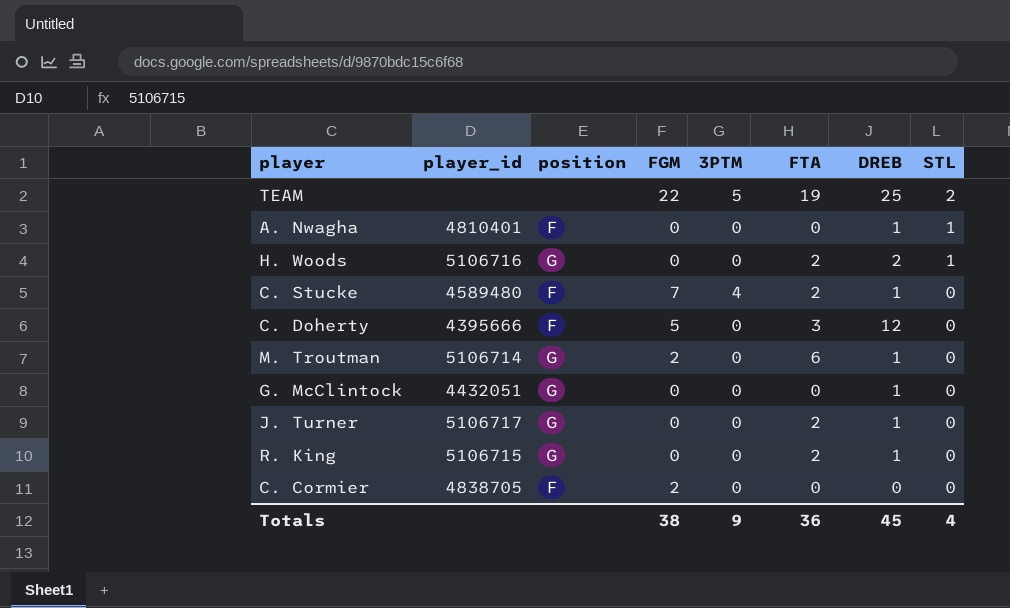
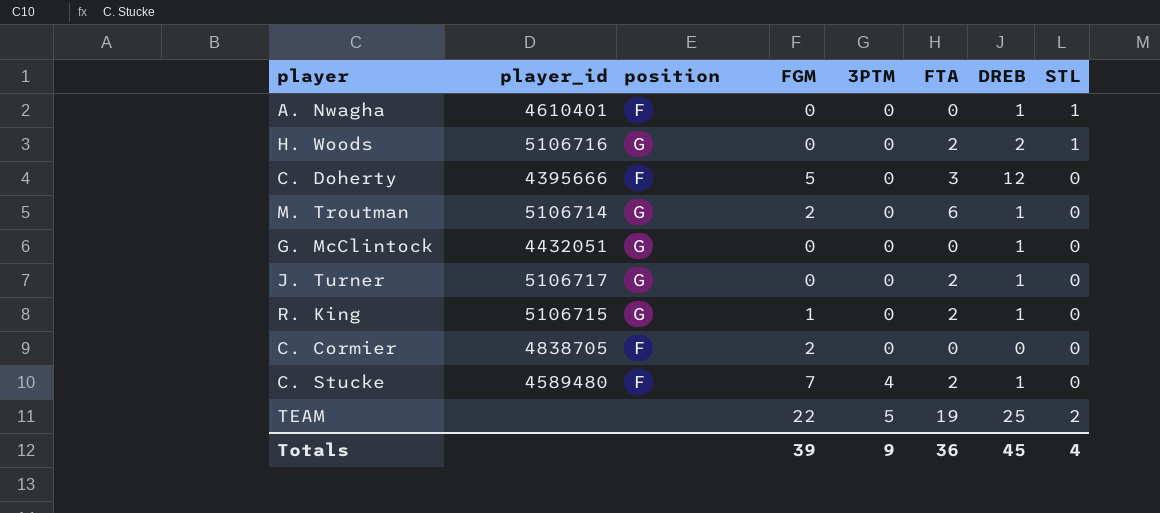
row order: STL descending -> 3PTM ascending
A. Nwagha | player_id: 4810401 -> 4610401
R. King | FGM: 0 -> 1
Totals | FGM: 38 -> 39

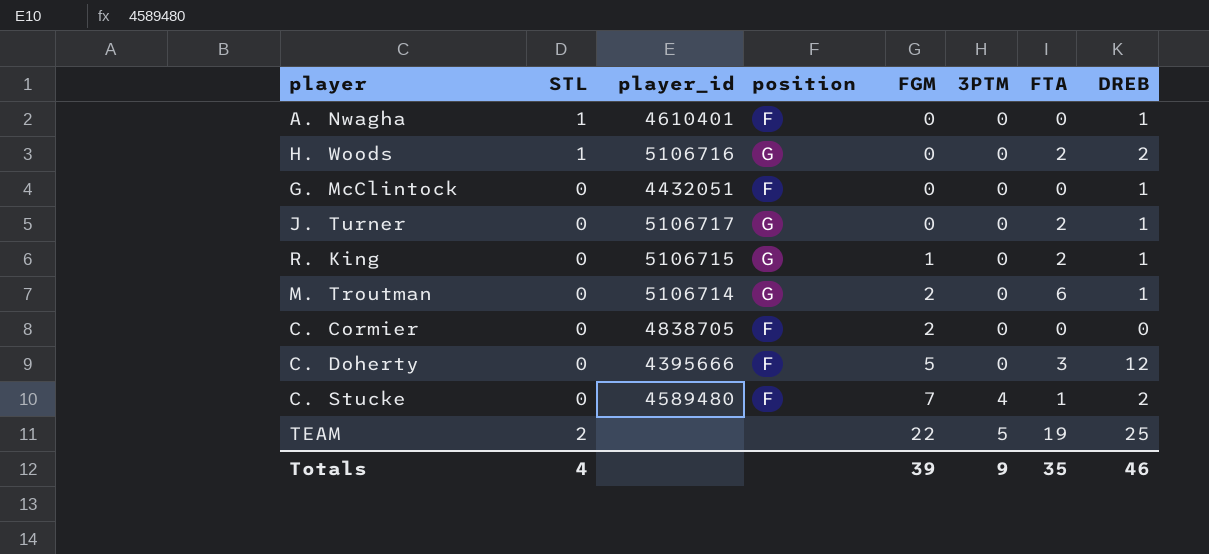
row order: 3PTM ascending -> FGM ascending
column STL | position: 8 -> 2
G. McClintock | position: G -> F
C. Stucke | FTA: 2 -> 1
C. Stucke | DREB: 1 -> 2
Totals | FTA: 36 -> 35
Totals | DREB: 45 -> 46

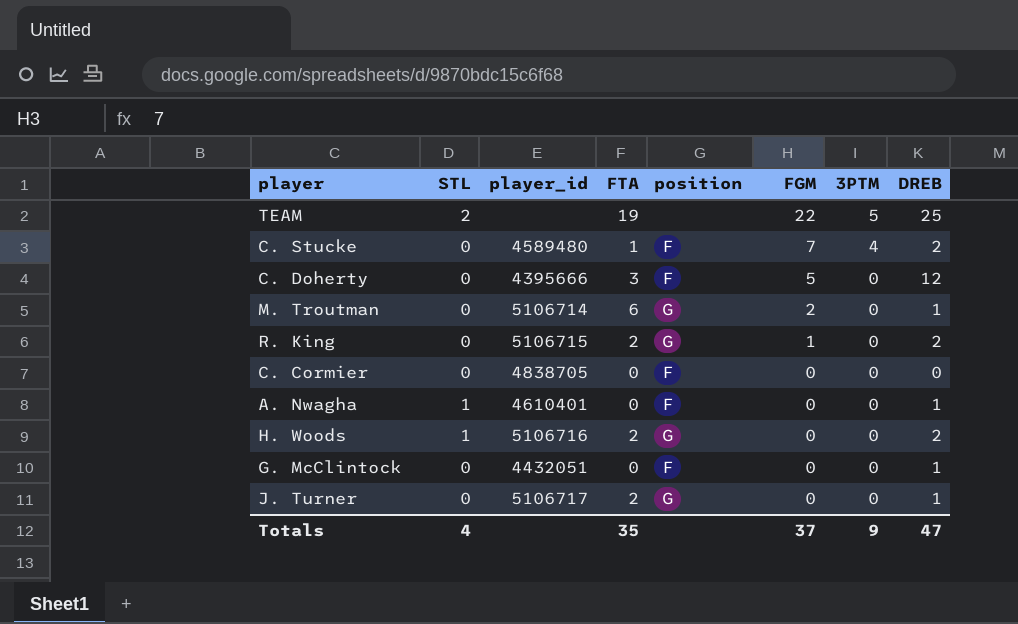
row order: FGM ascending -> FGM descending
column FTA | position: 7 -> 4
R. King | DREB: 1 -> 2
C. Cormier | FGM: 2 -> 0
Totals | FGM: 39 -> 37
Totals | DREB: 46 -> 47

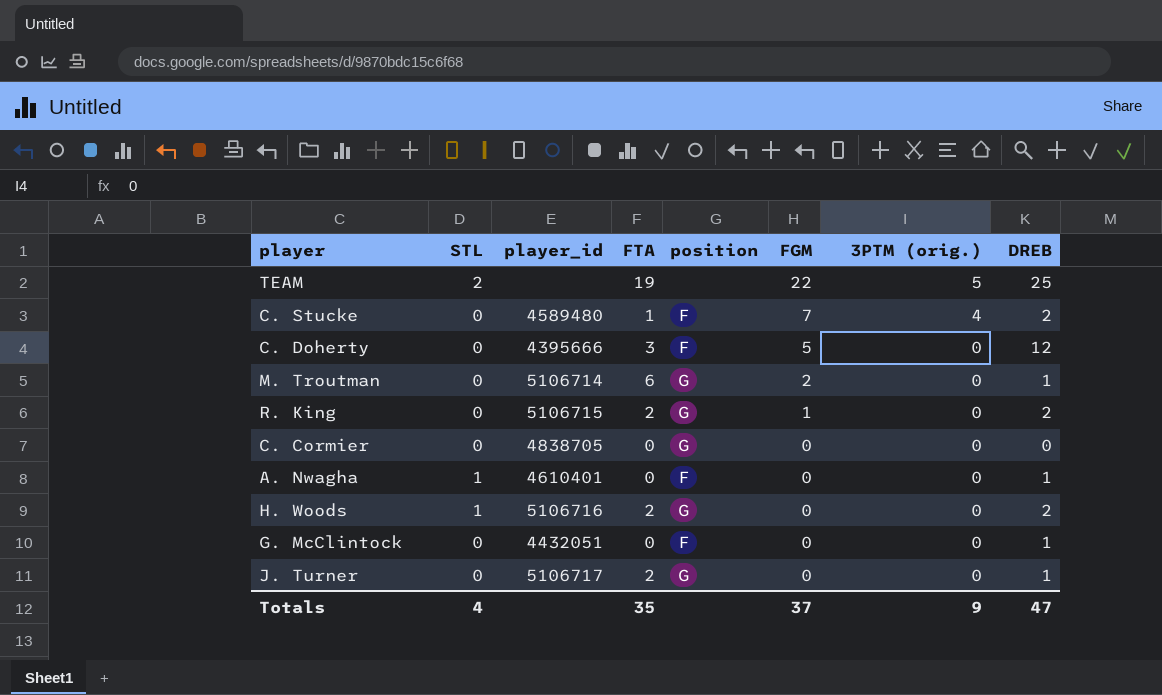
column name: 3PTM -> 3PTM (orig.)
C. Cormier | position: F -> G

